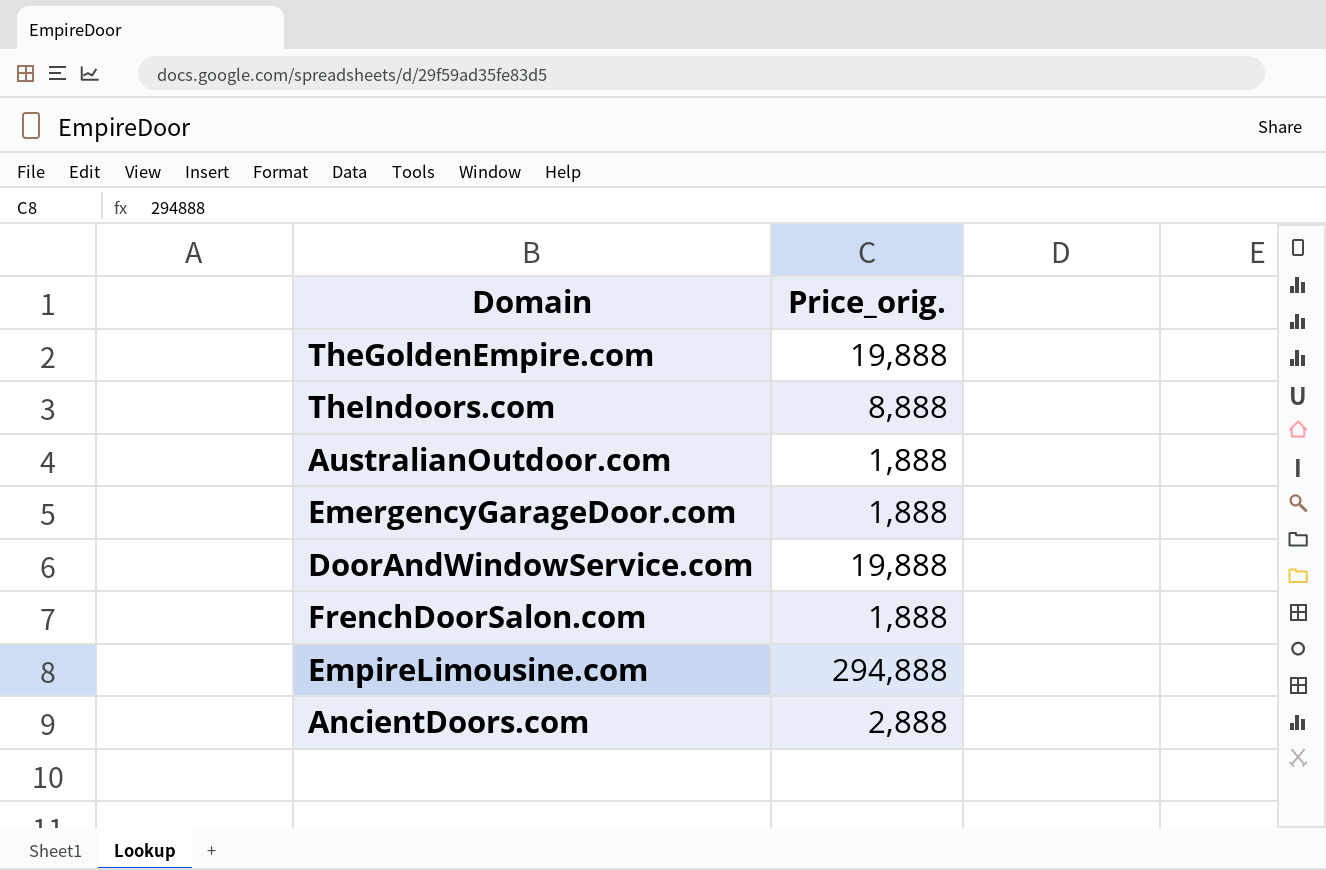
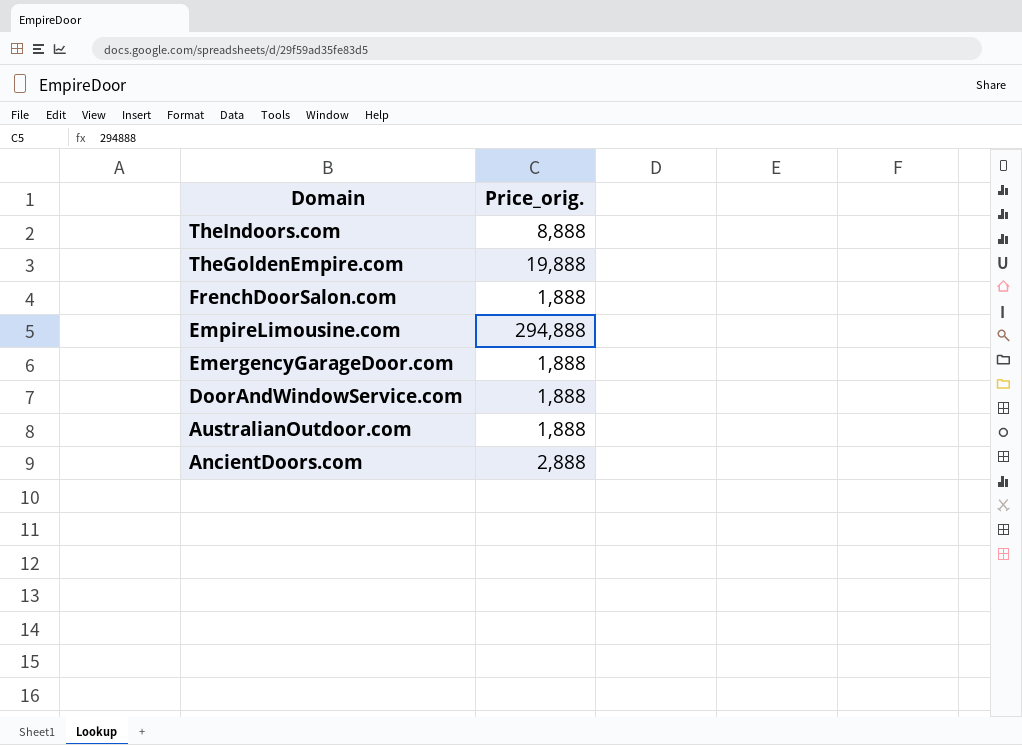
row order: none -> Domain descending
DoorAndWindowService.com | Price_orig.: 19,888 -> 1,888

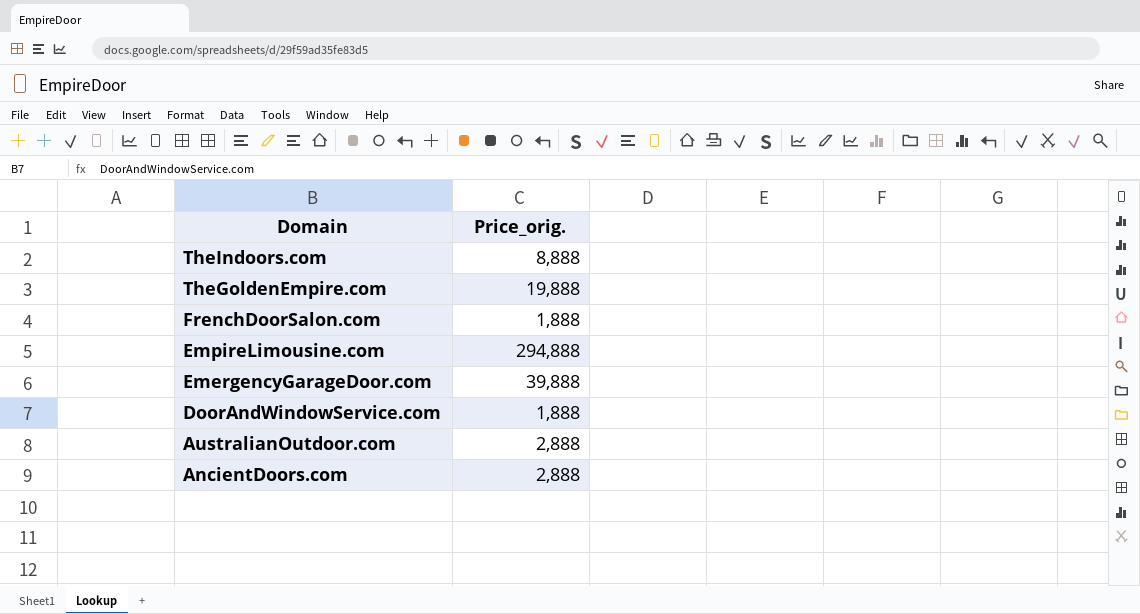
EmergencyGarageDoor.com | Price_orig.: 1,888 -> 39,888
AustralianOutdoor.com | Price_orig.: 1,888 -> 2,888

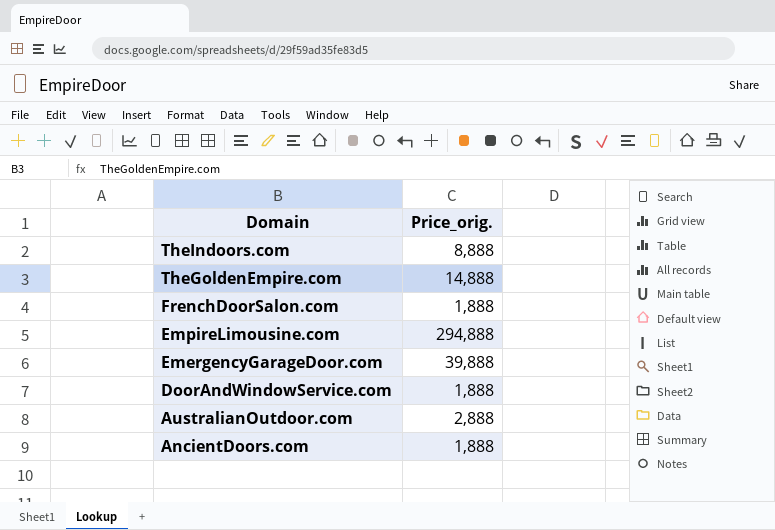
TheGoldenEmpire.com | Price_orig.: 19,888 -> 14,888
AncientDoors.com | Price_orig.: 2,888 -> 1,888

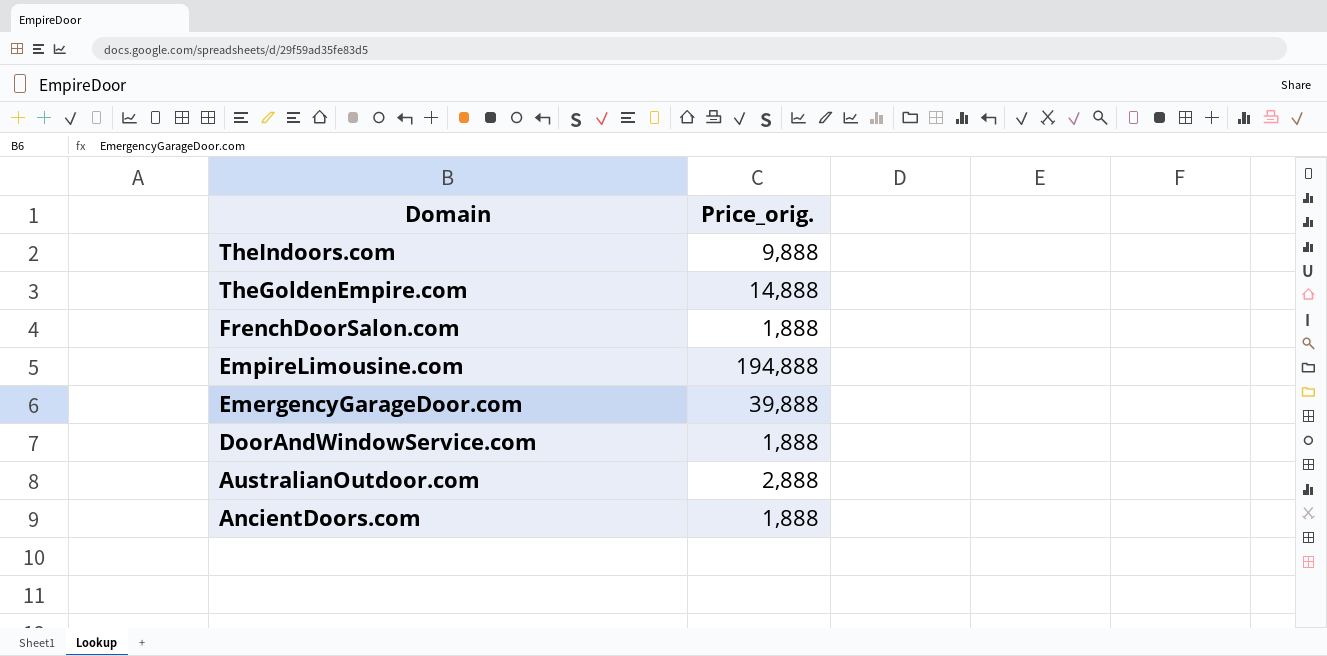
TheIndoors.com | Price_orig.: 8,888 -> 9,888
EmpireLimousine.com | Price_orig.: 294,888 -> 194,888

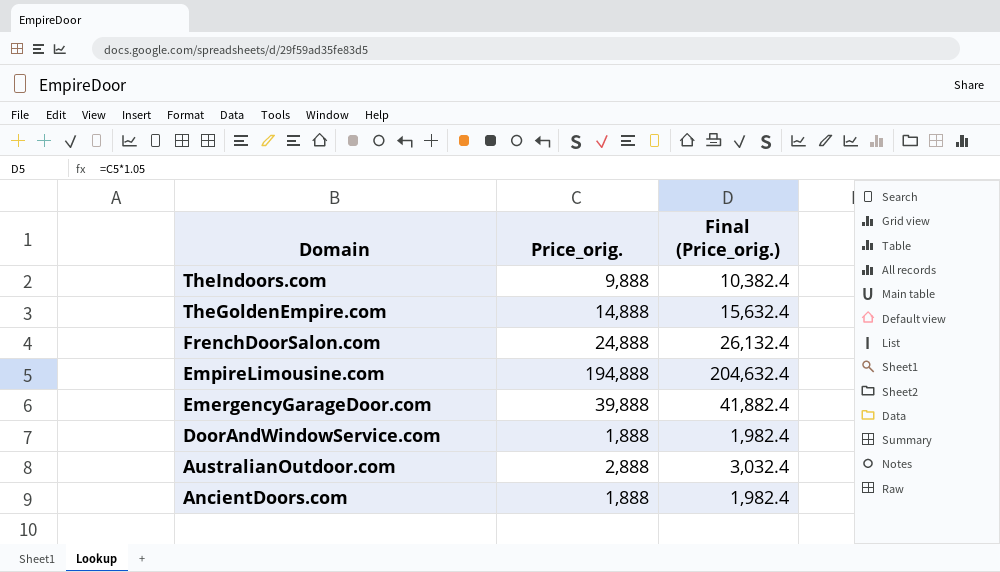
column Final (Price_orig.) | formula: none -> [Price_orig.] * 1.05
FrenchDoorSalon.com | Price_orig.: 1,888 -> 24,888

